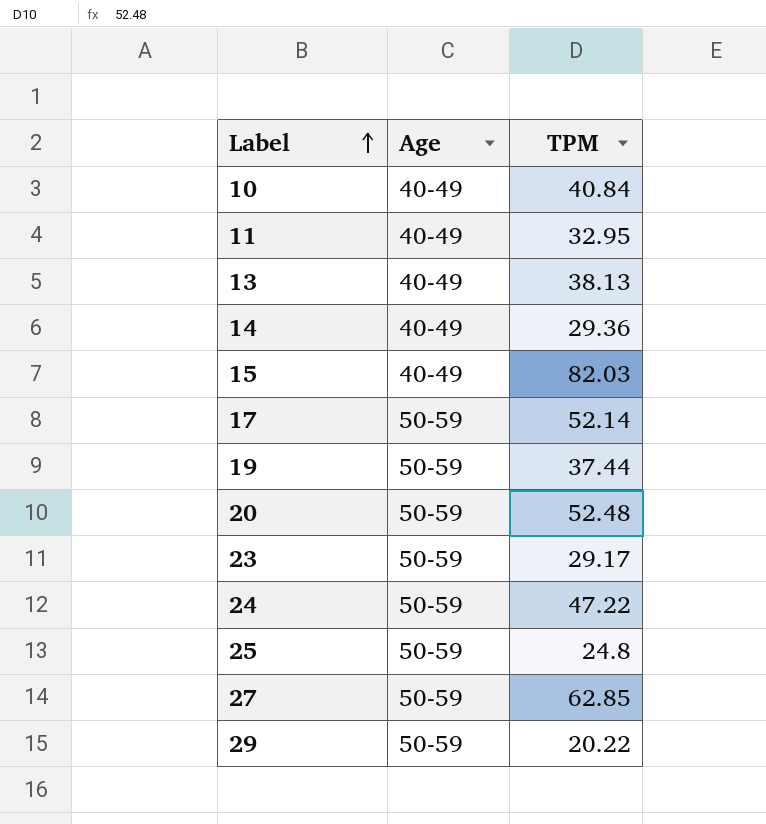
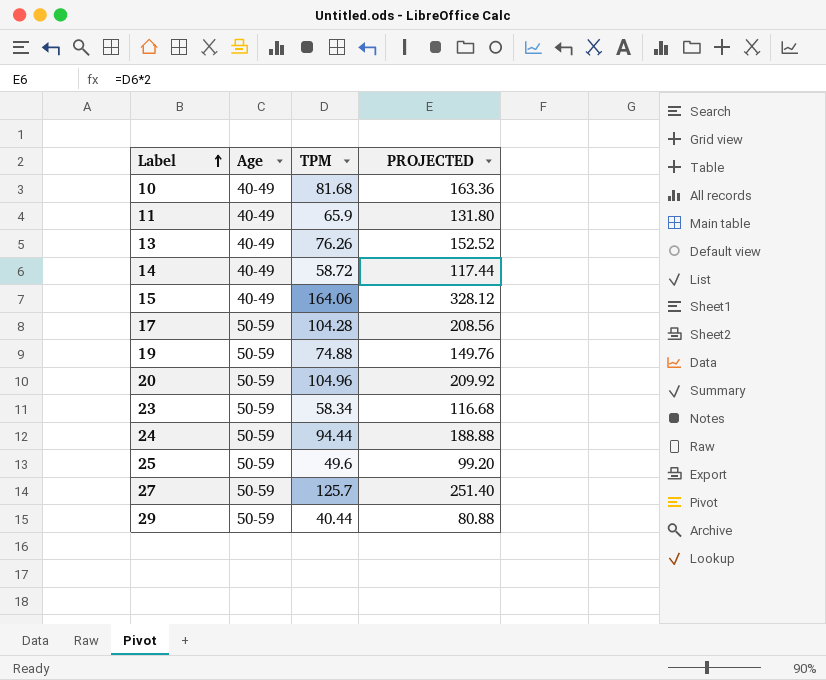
column PROJECTED | formula: none -> [TPM] * 2
10 | TPM: 40.84 -> 81.68
11 | TPM: 32.95 -> 65.9
13 | TPM: 38.13 -> 76.26
14 | TPM: 29.36 -> 58.72
15 | TPM: 82.03 -> 164.06
17 | TPM: 52.14 -> 104.28
19 | TPM: 37.44 -> 74.88
20 | TPM: 52.48 -> 104.96
23 | TPM: 29.17 -> 58.34
24 | TPM: 47.22 -> 94.44
25 | TPM: 24.8 -> 49.6
27 | TPM: 62.85 -> 125.7
29 | TPM: 20.22 -> 40.44

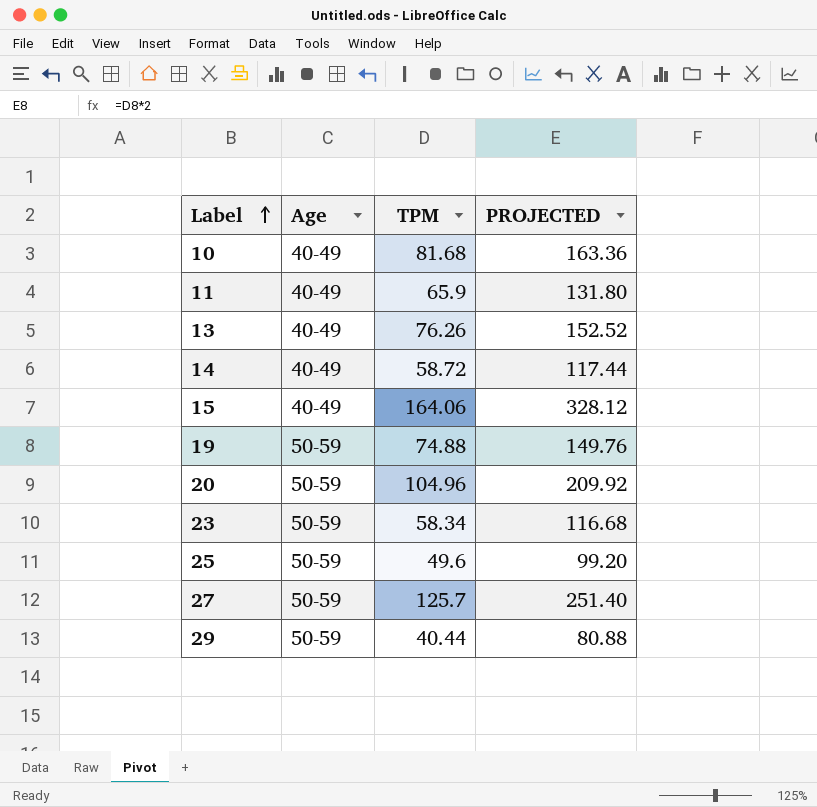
row 17: 50-59 | 104.28 | 208.56 -> none
row 24: 50-59 | 94.44 | 188.88 -> none

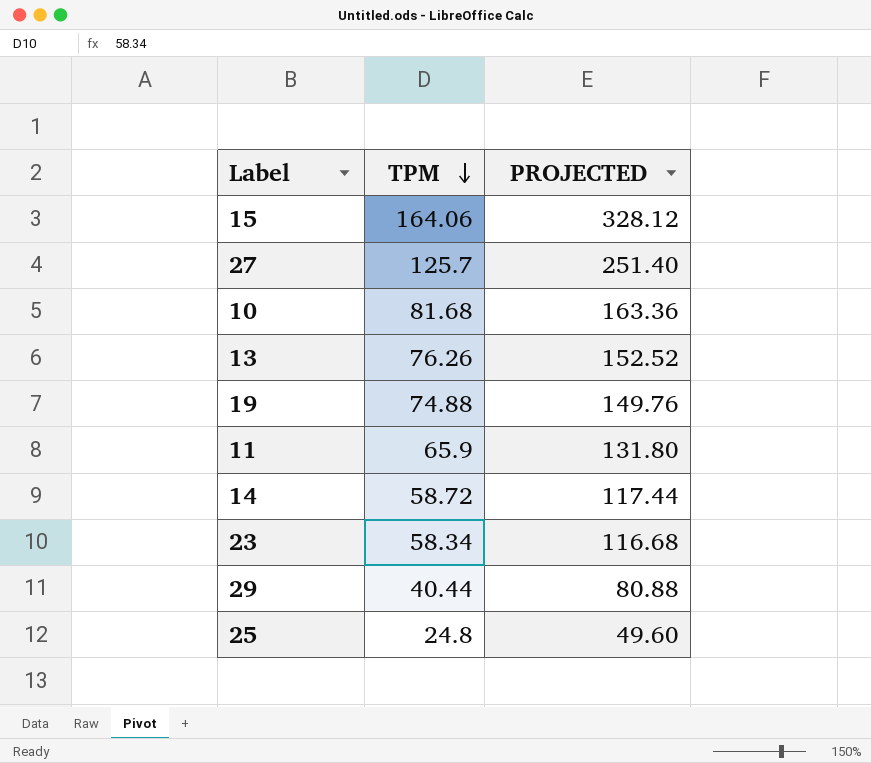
row order: Label ascending -> TPM descending
column Age | position: 2 -> none
row 20: 50-59 | 104.96 | 209.92 -> none
25 | TPM: 49.6 -> 24.8
25 | PROJECTED: 99.20 -> 49.60

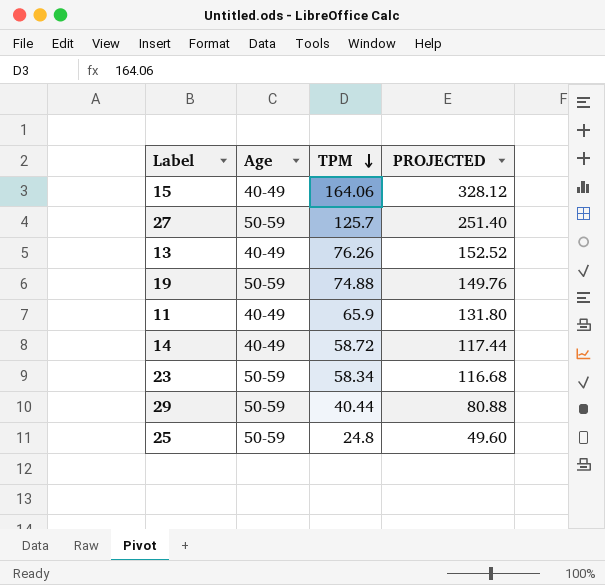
column Age | position: none -> 2
row 10: 81.68 | 163.36 -> none

